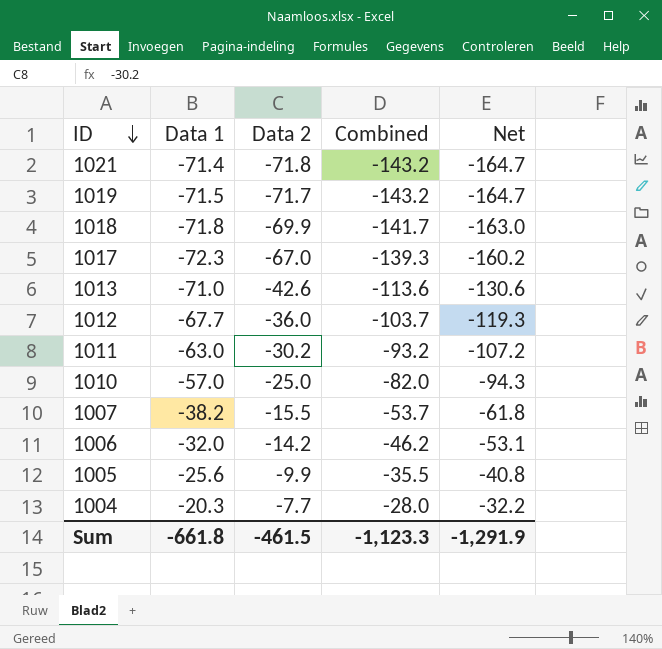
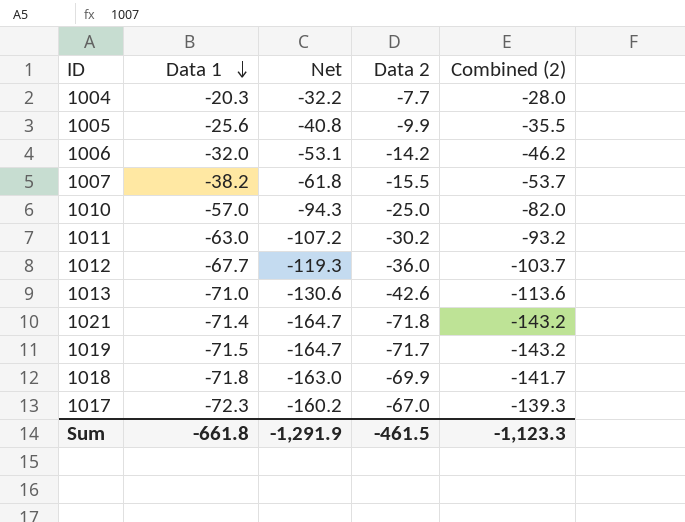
row order: ID descending -> Data 1 descending
column Net | position: 5 -> 3
column name: Combined -> Combined (2)

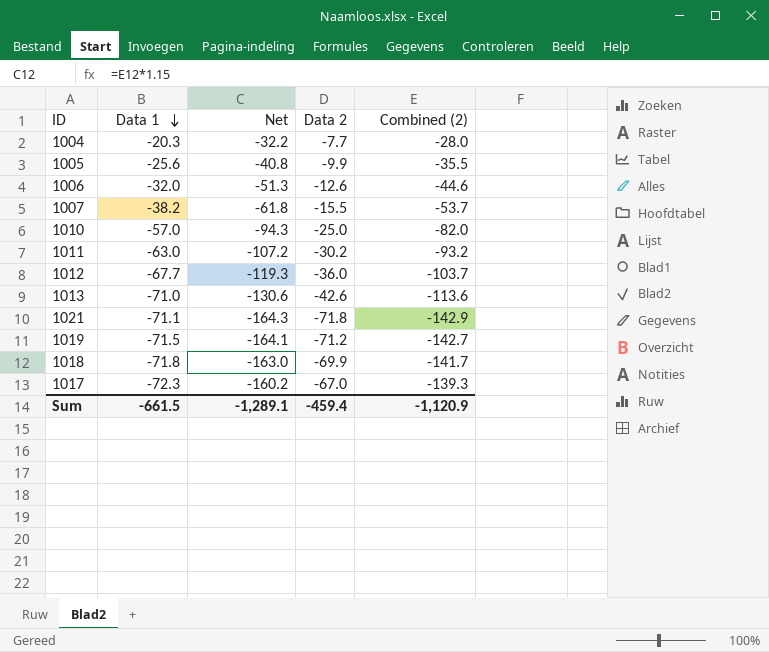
1006 | Net: -53.1 -> -51.3
1006 | Data 2: -14.2 -> -12.6
1006 | Combined (2): -46.2 -> -44.6
1021 | Data 1: -71.4 -> -71.1
1021 | Net: -164.7 -> -164.3
1021 | Combined (2): -143.2 -> -142.9
1019 | Net: -164.7 -> -164.1
1019 | Data 2: -71.7 -> -71.2
1019 | Combined (2): -143.2 -> -142.7
Sum | Data 1: -661.8 -> -661.5
Sum | Net: -1,291.9 -> -1,289.1
Sum | Data 2: -461.5 -> -459.4
Sum | Combined (2): -1,123.3 -> -1,120.9

